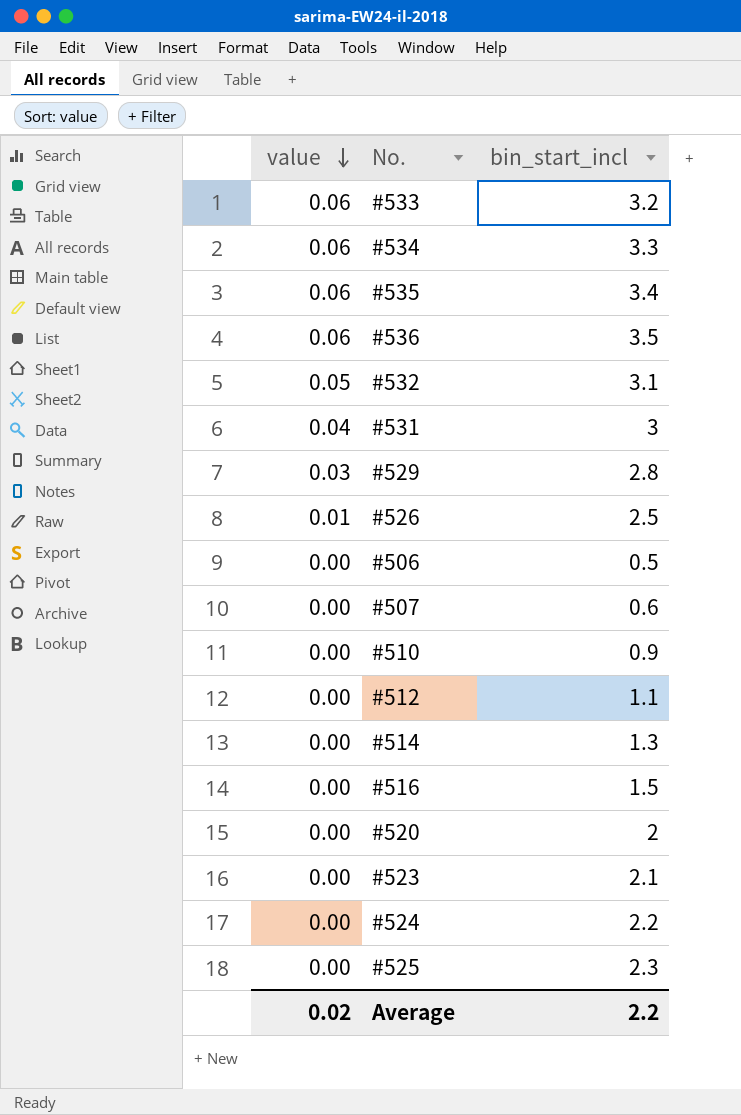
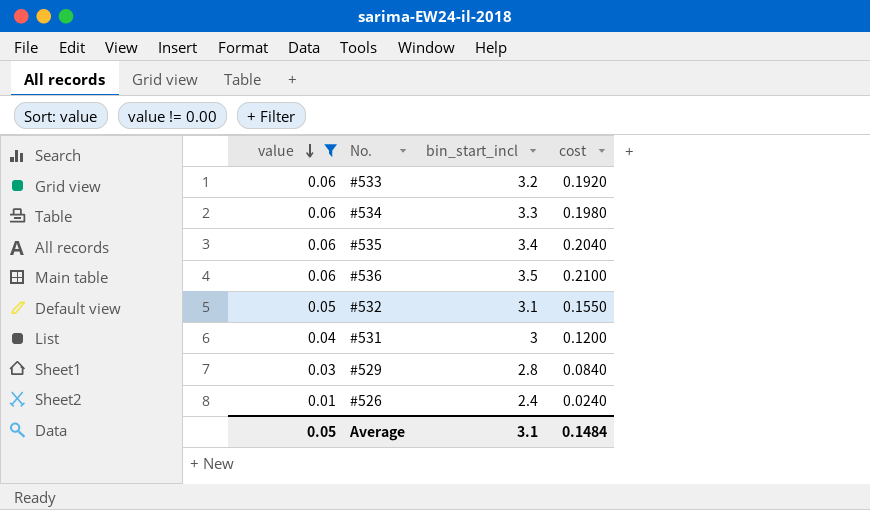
filter: none -> value != 0.00
column cost | formula: none -> [value] * [bin_start_incl]
#526 | bin_start_incl: 2.5 -> 2.4
Average | value: 0.02 -> 0.05
Average | bin_start_incl: 2.2 -> 3.1

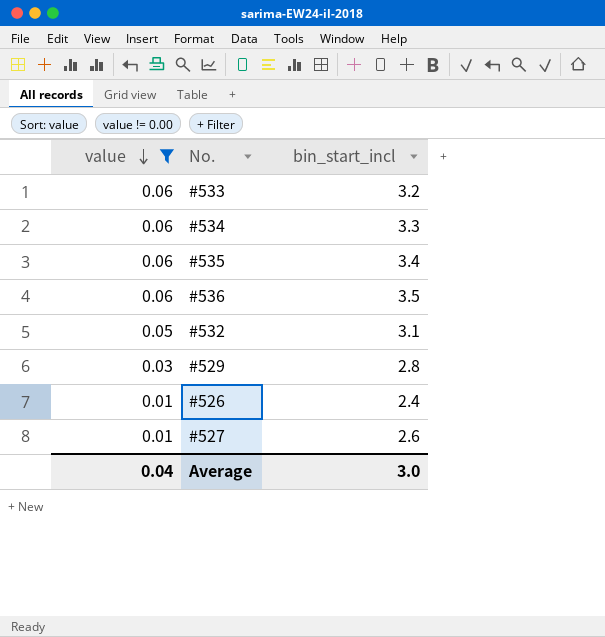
column cost | formula: [value] * [bin_start_incl] -> none
row #531: 0.04 | 3 | 0.1200 -> none
row #527: none -> 0.01 | 2.6
Average | value: 0.05 -> 0.04
Average | bin_start_incl: 3.1 -> 3.0

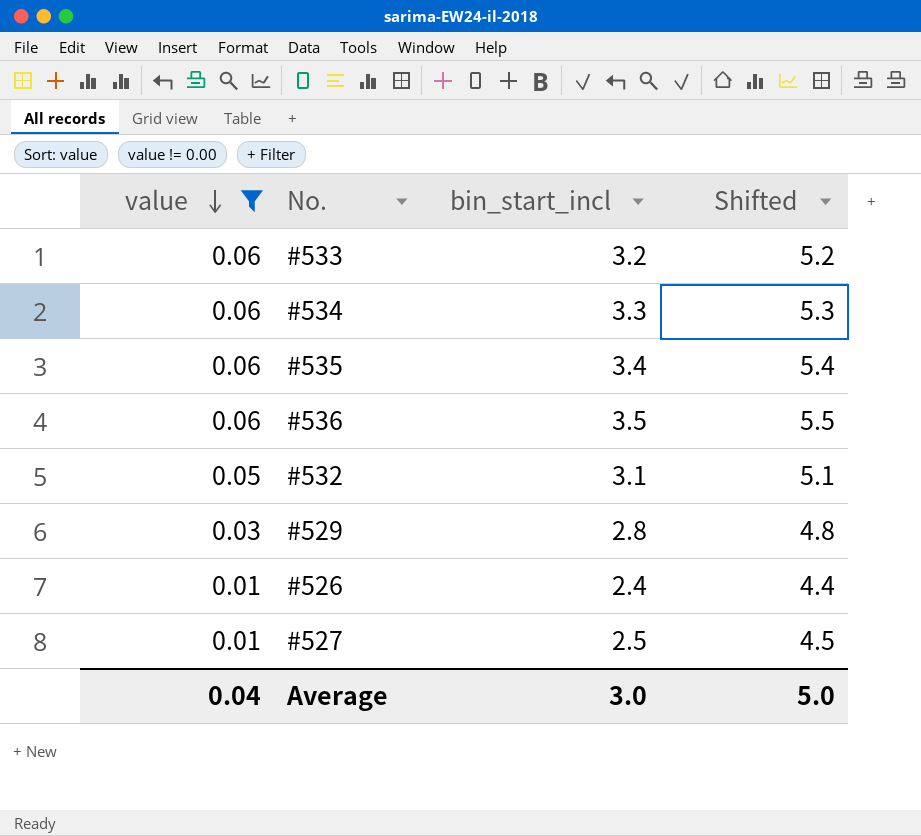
column Shifted | formula: none -> [bin_start_incl] + 2
#527 | bin_start_incl: 2.6 -> 2.5

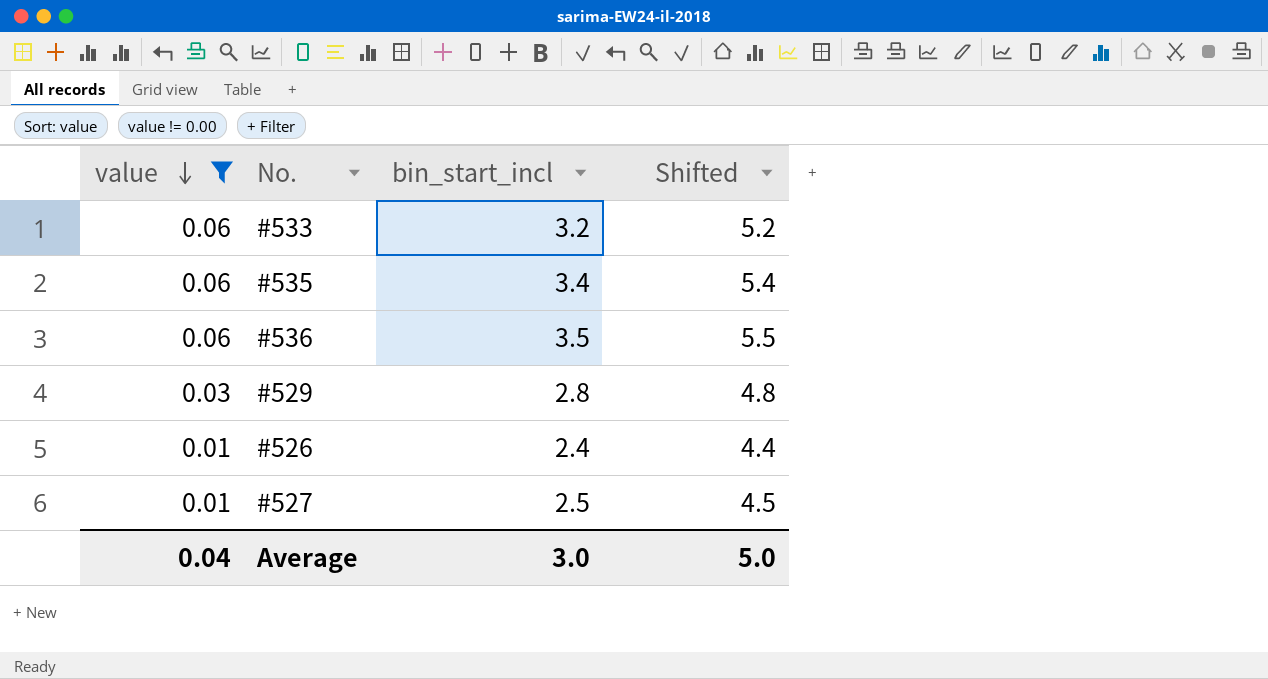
row #534: 0.06 | 3.3 | 5.3 -> none
row #532: 0.05 | 3.1 | 5.1 -> none

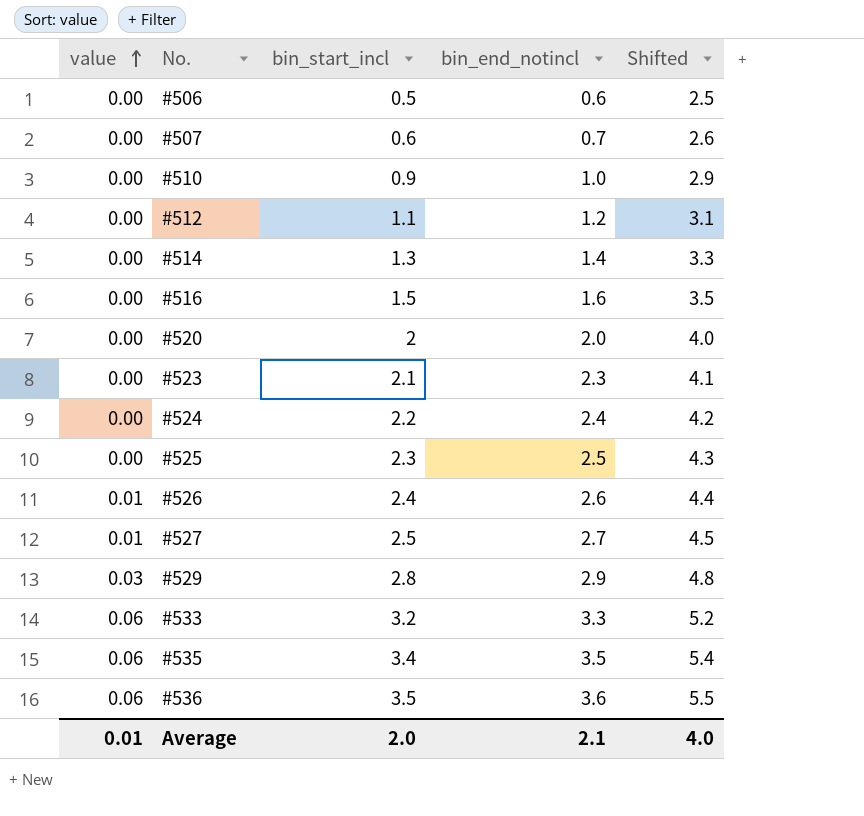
filter: value != 0.00 -> none
row order: value descending -> value ascending
column bin_end_notincl | position: none -> 4
Average | value: 0.04 -> 0.01
Average | bin_start_incl: 3.0 -> 2.0
Average | Shifted: 5.0 -> 4.0

